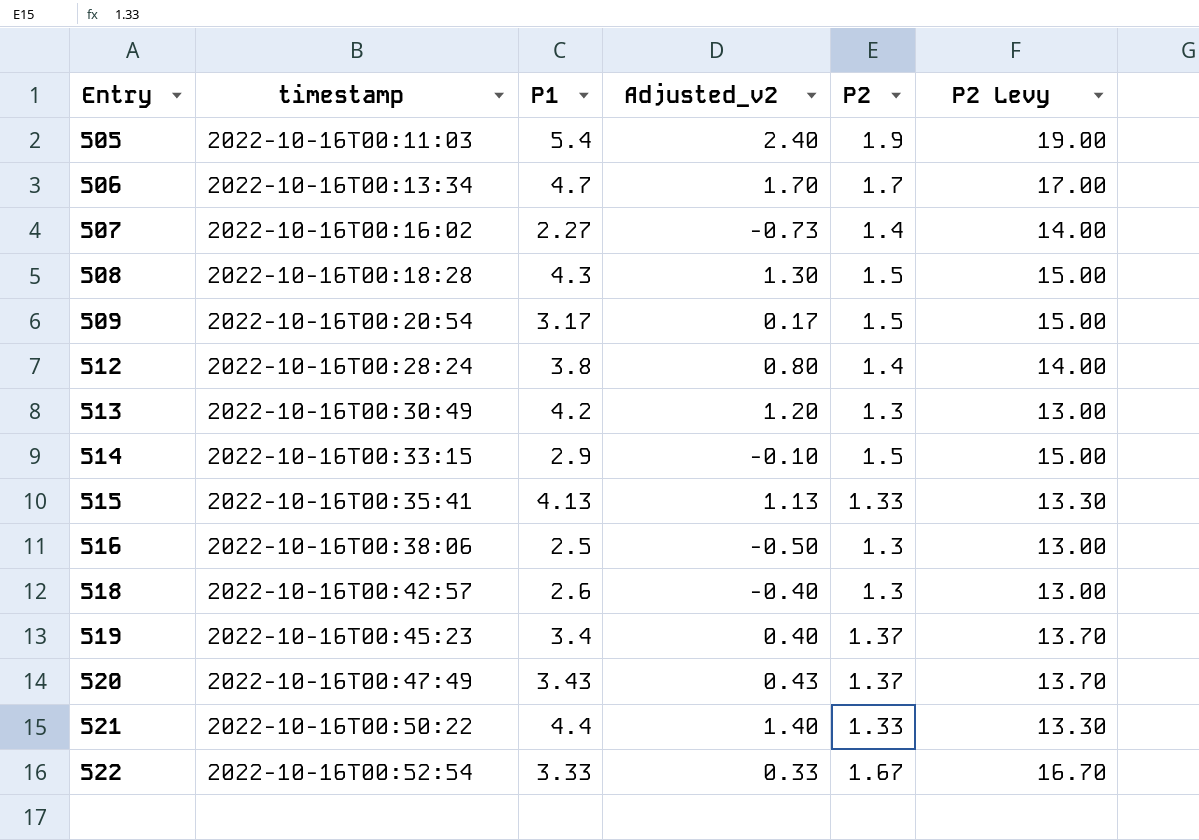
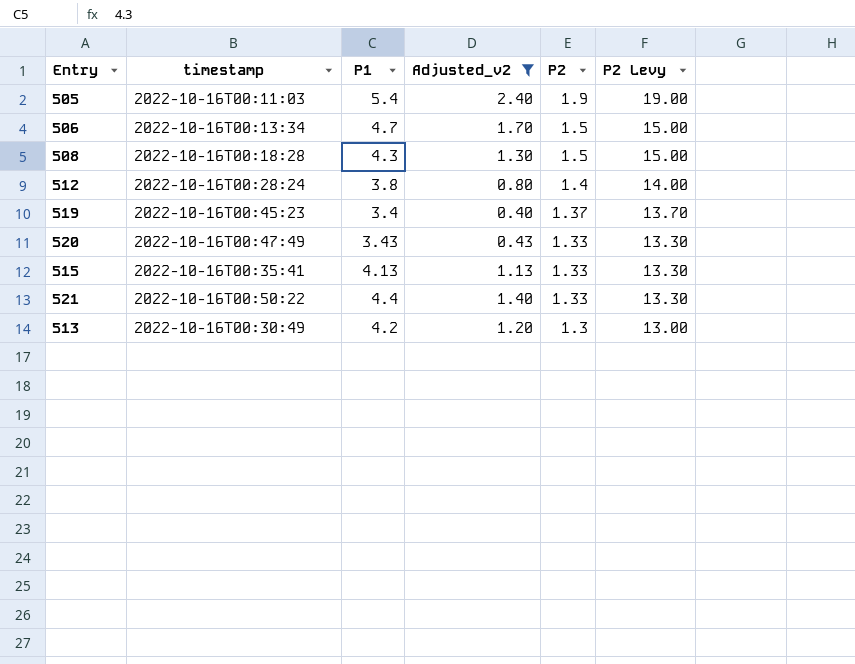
filter: none -> Adjusted_v2 >= 0.40
row order: Entry ascending -> P2 descending
506 | P2: 1.7 -> 1.5
506 | P2 Levy: 17.00 -> 15.00
520 | P2: 1.37 -> 1.33
520 | P2 Levy: 13.70 -> 13.30

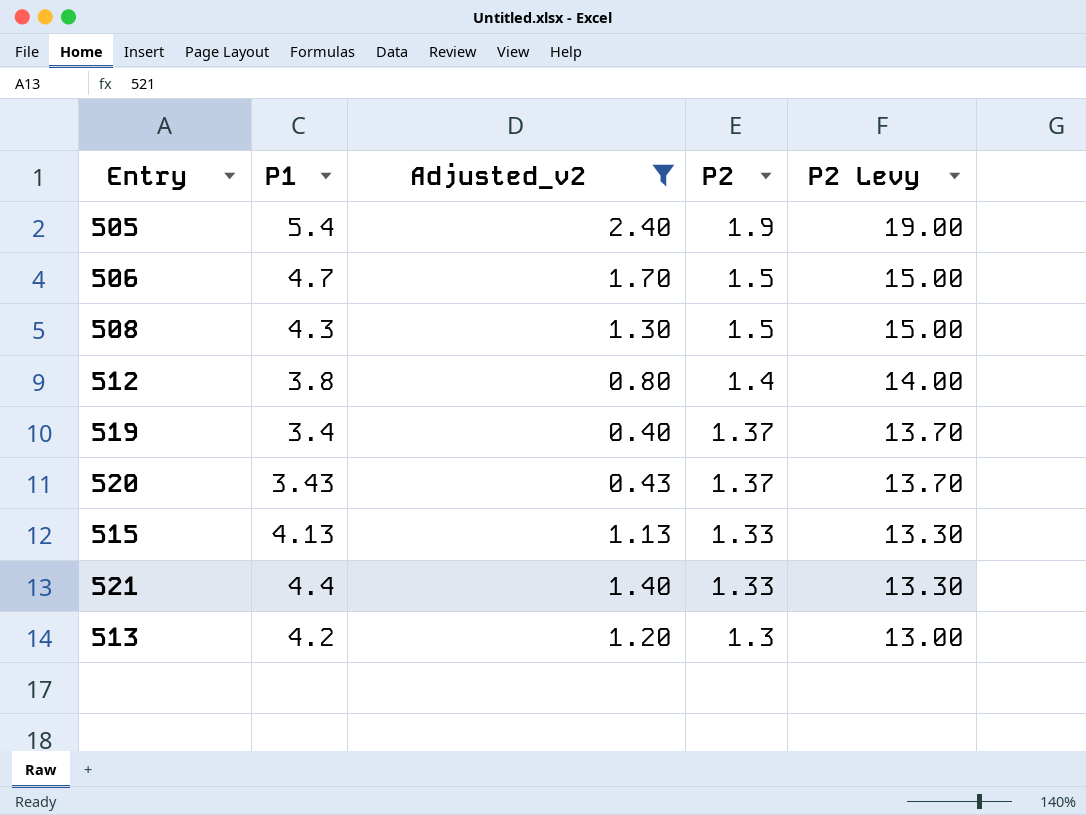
column timestamp | position: 2 -> none
520 | P2: 1.33 -> 1.37
520 | P2 Levy: 13.30 -> 13.70

